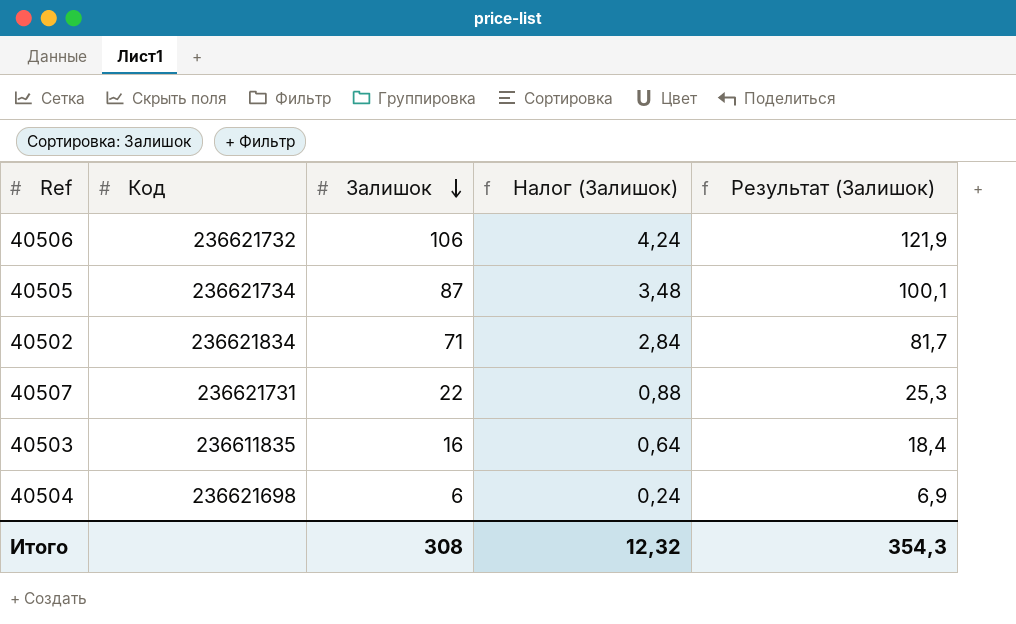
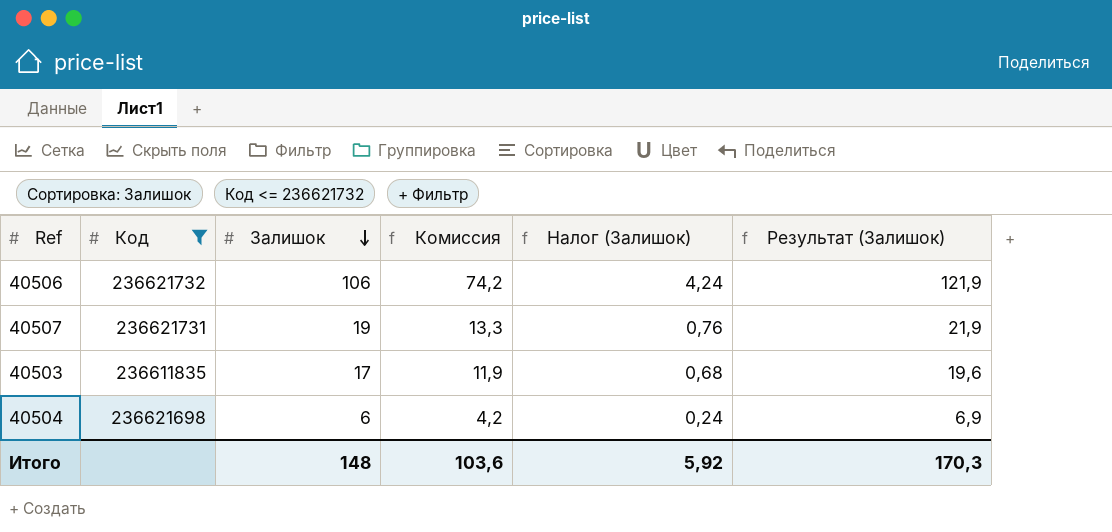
filter: none -> Код <= 236621732
column Комиссия | formula: none -> [Залишок] * 0,7
40507 | Залишок: 22 -> 19
40507 | Налог (Залишок): 0,88 -> 0,76
40507 | Результат (Залишок): 25,3 -> 21,9
40503 | Залишок: 16 -> 17
40503 | Налог (Залишок): 0,64 -> 0,68
40503 | Результат (Залишок): 18,4 -> 19,6
Итого | Залишок: 308 -> 148
Итого | Налог (Залишок): 12,32 -> 5,92
Итого | Результат (Залишок): 354,3 -> 170,3

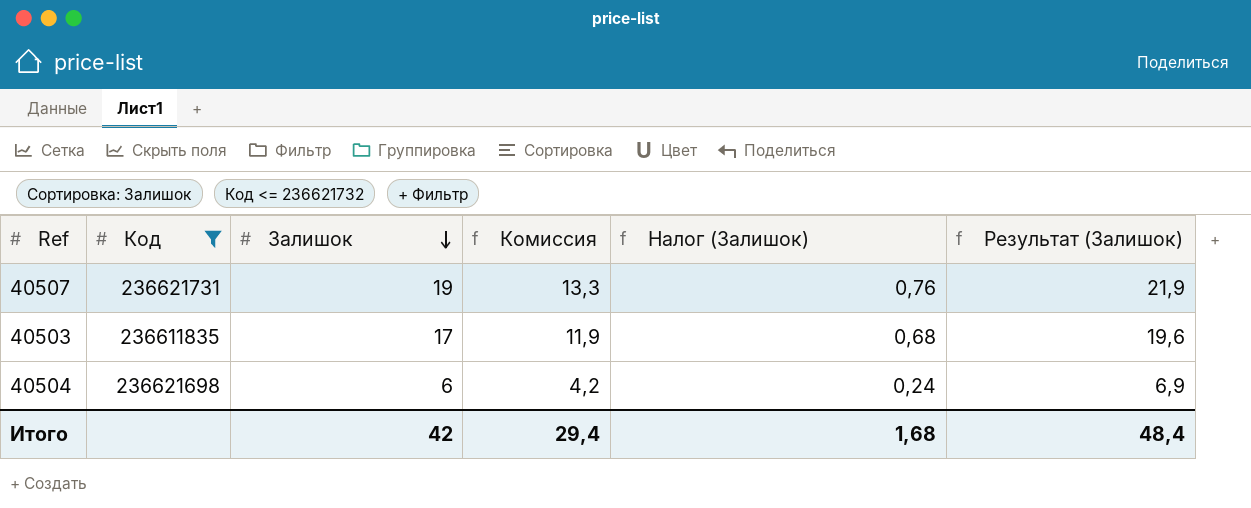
row 40506: 236621732 | 106 | 74,2 | 4,24 | 121,9 -> none
Итого | Залишок: 148 -> 42
Итого | Комиссия: 103,6 -> 29,4
Итого | Налог (Залишок): 5,92 -> 1,68
Итого | Результат (Залишок): 170,3 -> 48,4

